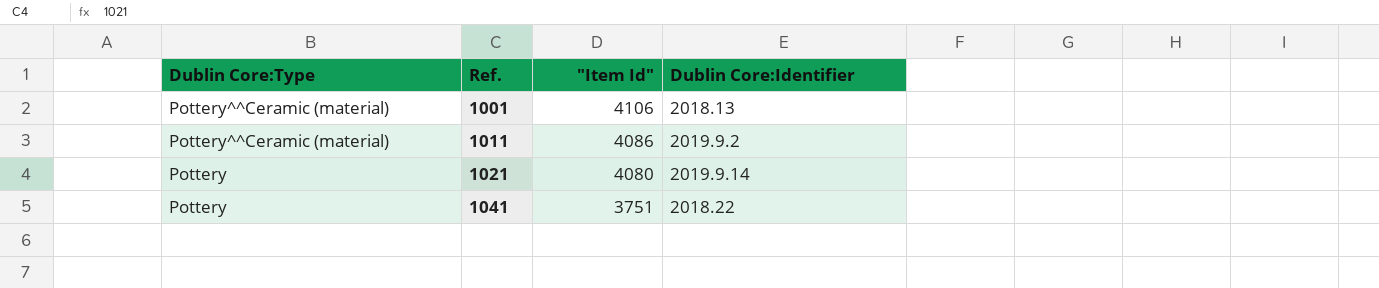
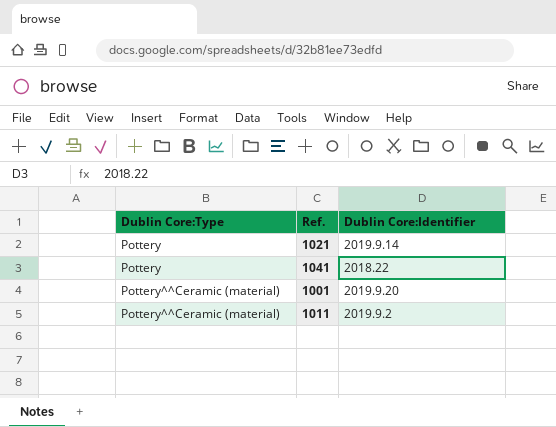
row order: Dublin Core:Type descending -> Dublin Core:Type ascending
column "Item Id" | position: 3 -> none
1001 | Dublin Core:Identifier: 2018.13 -> 2019.9.20

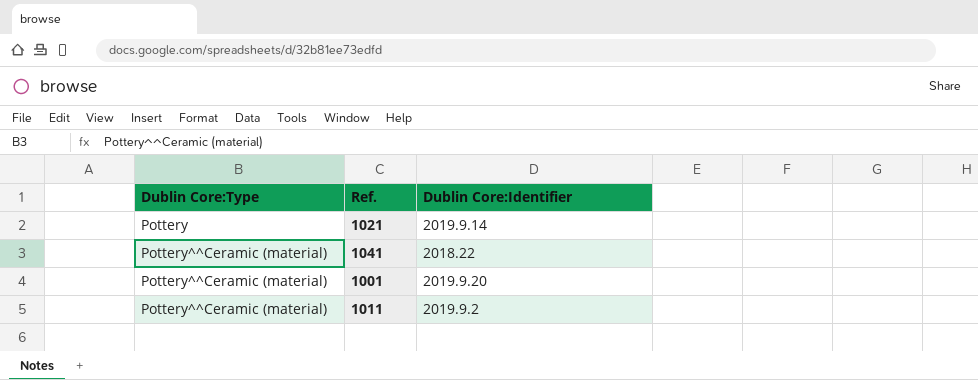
1041 | Dublin Core:Type: Pottery -> Pottery^^Ceramic (material)

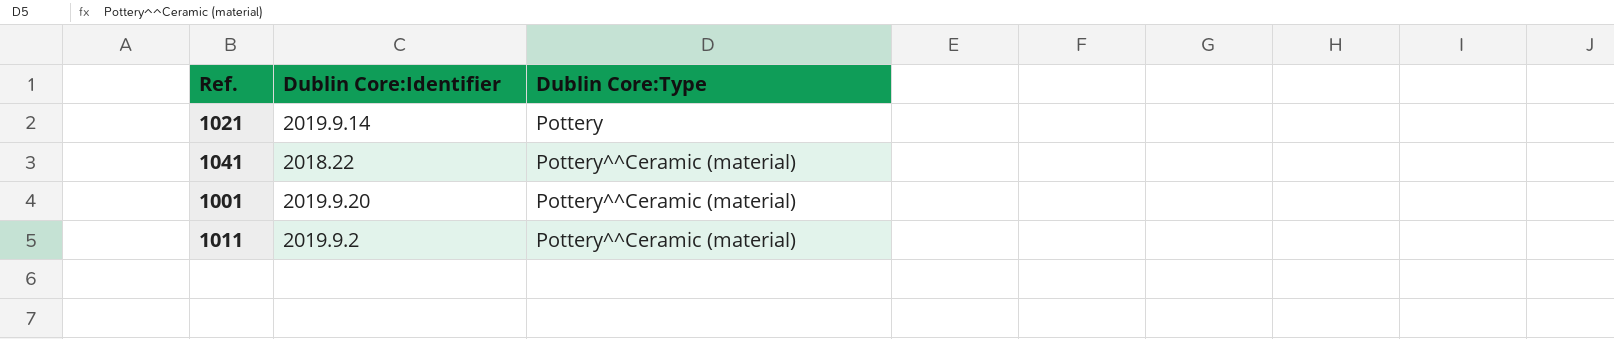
column Dublin Core:Type | position: 1 -> 3

